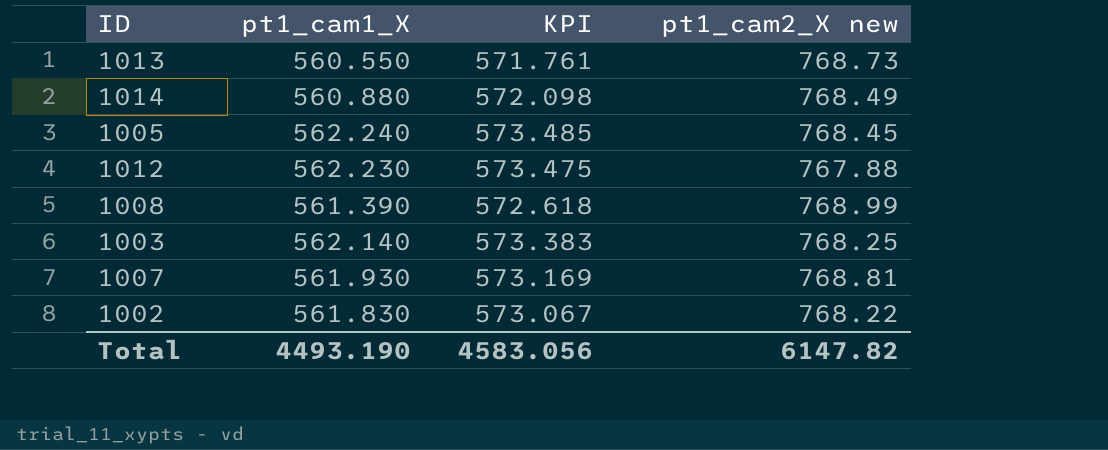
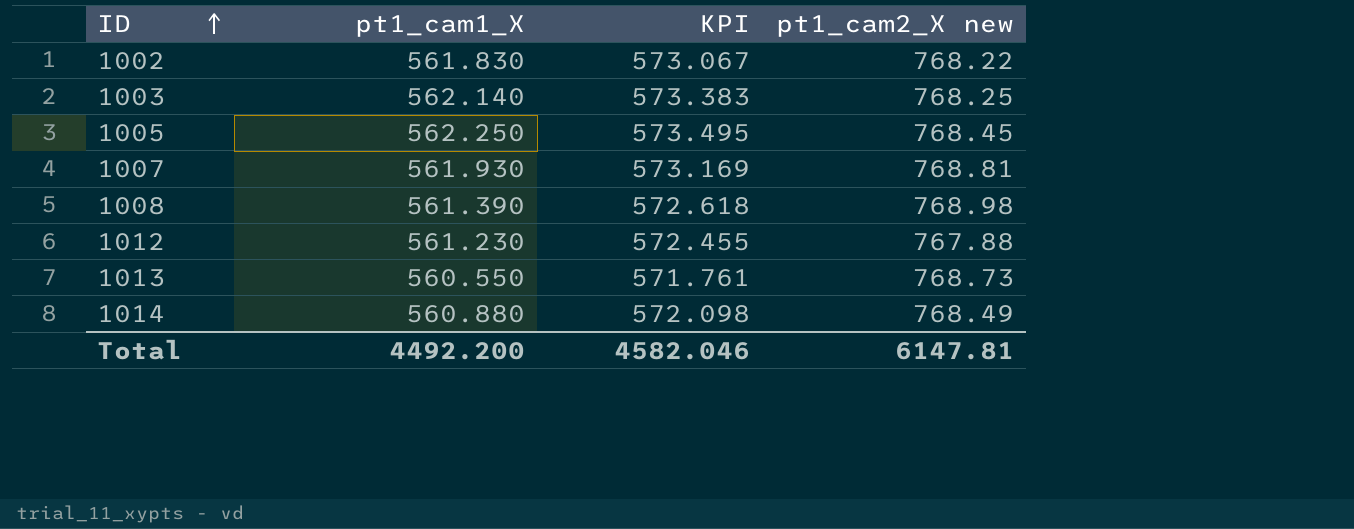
row order: none -> ID ascending
1005 | pt1_cam1_X: 562.240 -> 562.250
1005 | KPI: 573.485 -> 573.495
1008 | pt1_cam2_X new: 768.99 -> 768.98
1012 | pt1_cam1_X: 562.230 -> 561.230
1012 | KPI: 573.475 -> 572.455
Total | pt1_cam1_X: 4493.190 -> 4492.200
Total | KPI: 4583.056 -> 4582.046
Total | pt1_cam2_X new: 6147.82 -> 6147.81

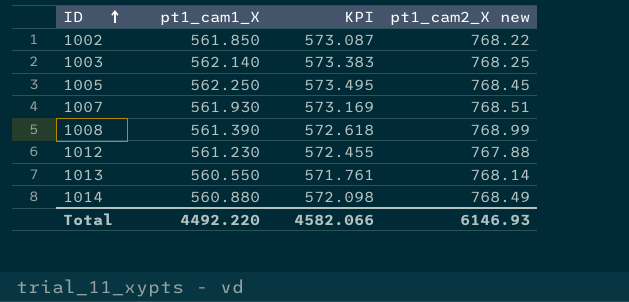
1002 | pt1_cam1_X: 561.830 -> 561.850
1002 | KPI: 573.067 -> 573.087
1007 | pt1_cam2_X new: 768.81 -> 768.51
1008 | pt1_cam2_X new: 768.98 -> 768.99
1013 | pt1_cam2_X new: 768.73 -> 768.14
Total | pt1_cam1_X: 4492.200 -> 4492.220
Total | KPI: 4582.046 -> 4582.066
Total | pt1_cam2_X new: 6147.81 -> 6146.93

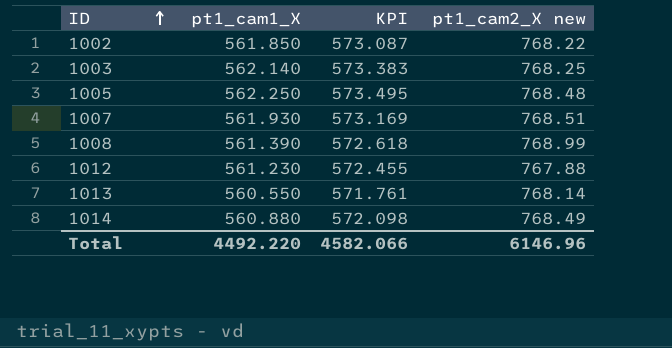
1005 | pt1_cam2_X new: 768.45 -> 768.48
Total | pt1_cam2_X new: 6146.93 -> 6146.96

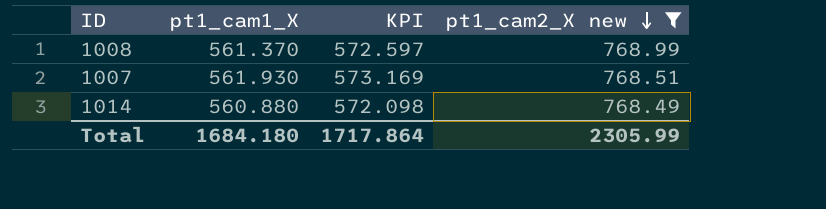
filter: none -> pt1_cam2_X new >= 768.49
row order: ID ascending -> pt1_cam2_X new descending
1008 | pt1_cam1_X: 561.390 -> 561.370
1008 | KPI: 572.618 -> 572.597
Total | pt1_cam1_X: 4492.220 -> 1684.180
Total | KPI: 4582.066 -> 1717.864
Total | pt1_cam2_X new: 6146.96 -> 2305.99

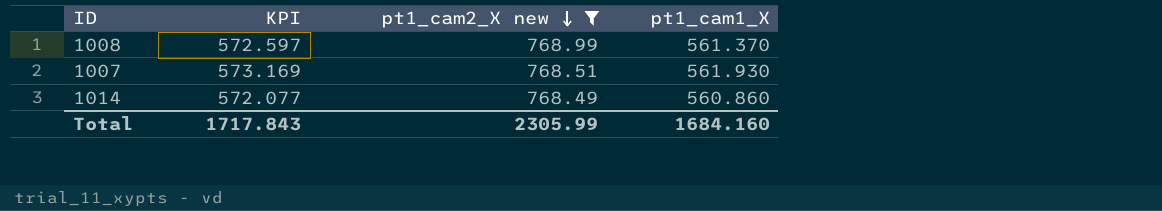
column pt1_cam1_X | position: 2 -> 4
1014 | KPI: 572.098 -> 572.077
1014 | pt1_cam1_X: 560.880 -> 560.860
Total | KPI: 1717.864 -> 1717.843
Total | pt1_cam1_X: 1684.180 -> 1684.160

